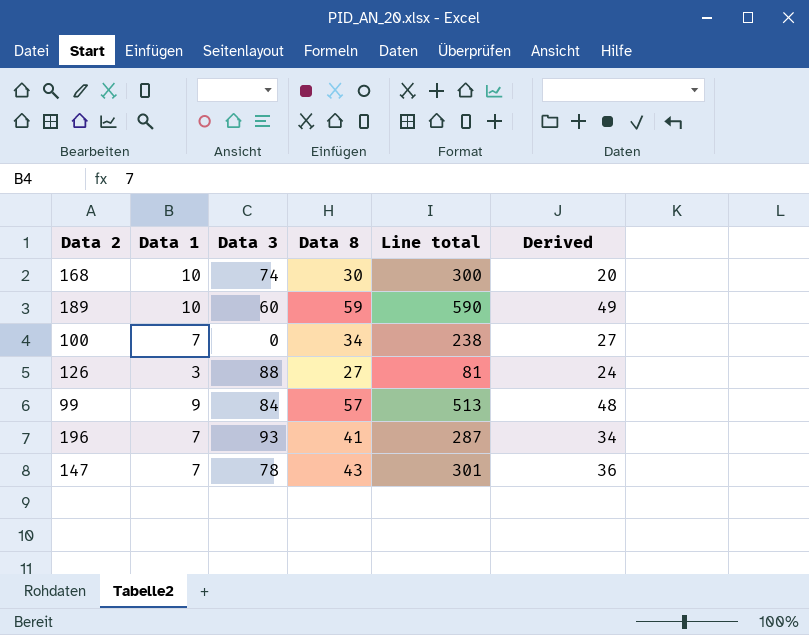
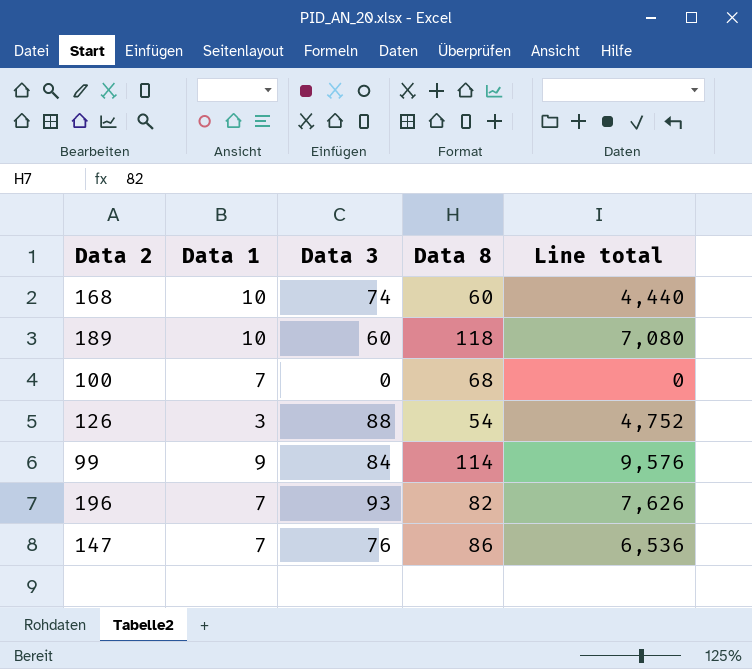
column Derived | formula: [Data 8] - [Data 1] -> none
column Line total | formula: [Data 1] * [Data 8] -> [Data 3] * [Data 8]
168 | Data 8: 30 -> 60
189 | Data 8: 59 -> 118
100 | Data 8: 34 -> 68
126 | Data 8: 27 -> 54
99 | Data 8: 57 -> 114
196 | Data 8: 41 -> 82
147 | Data 3: 78 -> 76
147 | Data 8: 43 -> 86

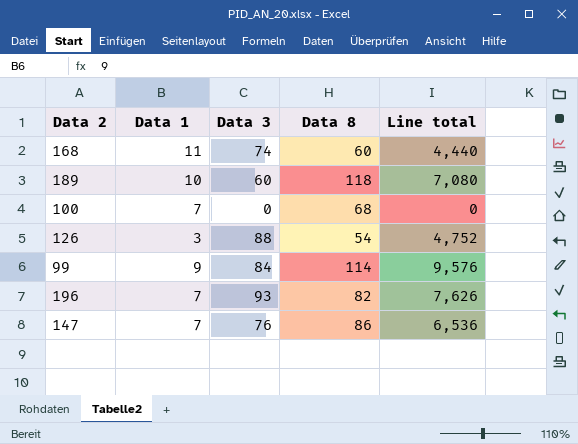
168 | Data 1: 10 -> 11

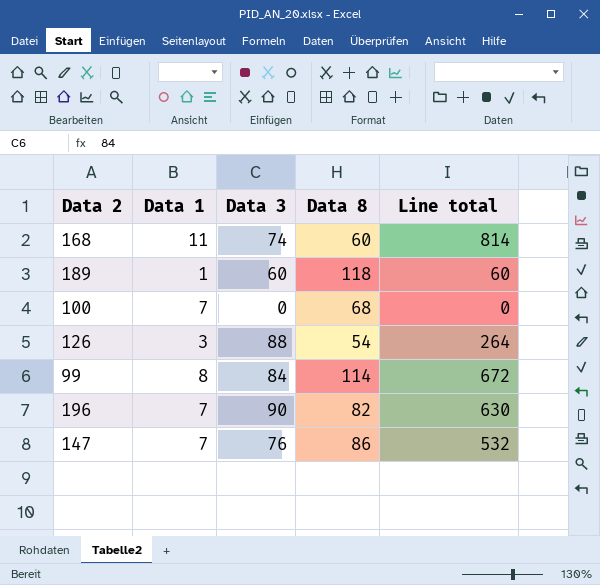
column Line total | formula: [Data 3] * [Data 8] -> [Data 1] * [Data 3]
189 | Data 1: 10 -> 1
99 | Data 1: 9 -> 8
196 | Data 3: 93 -> 90

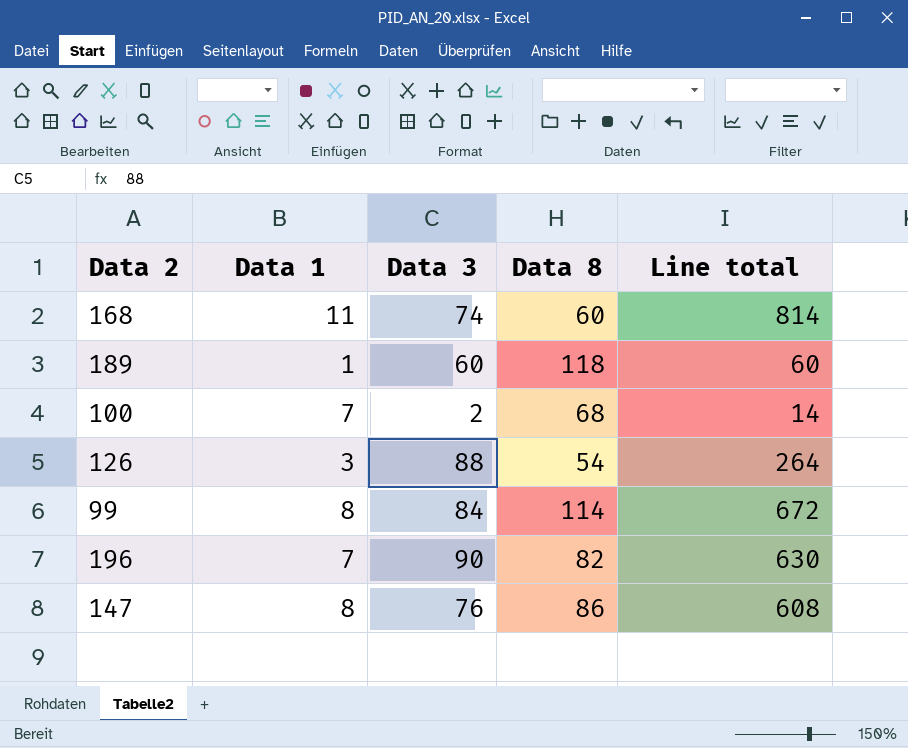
100 | Data 3: 0 -> 2
100 | Line total: 0 -> 14
147 | Data 1: 7 -> 8
147 | Line total: 532 -> 608

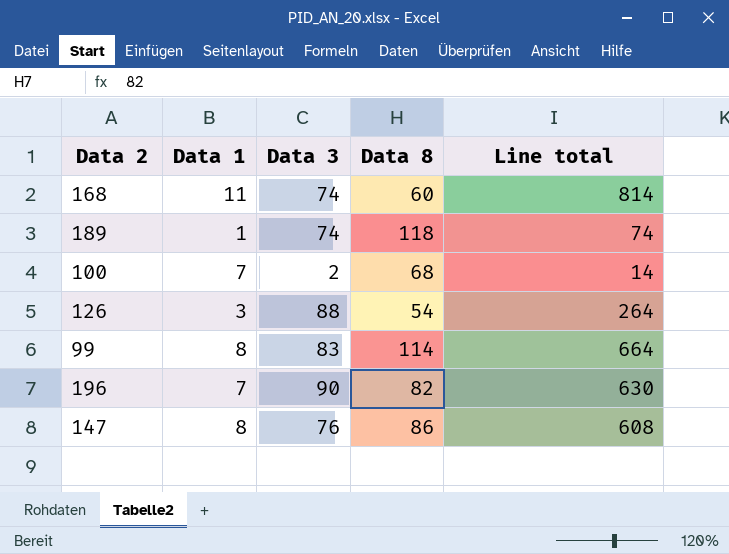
189 | Data 3: 60 -> 74
189 | Line total: 60 -> 74
99 | Data 3: 84 -> 83
99 | Line total: 672 -> 664

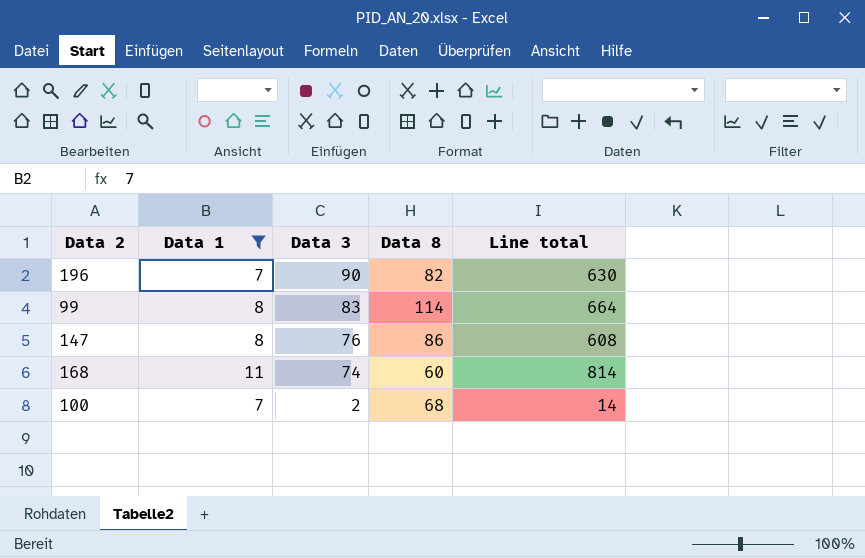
filter: none -> Data 1 >= 7
row order: none -> Data 3 descending

